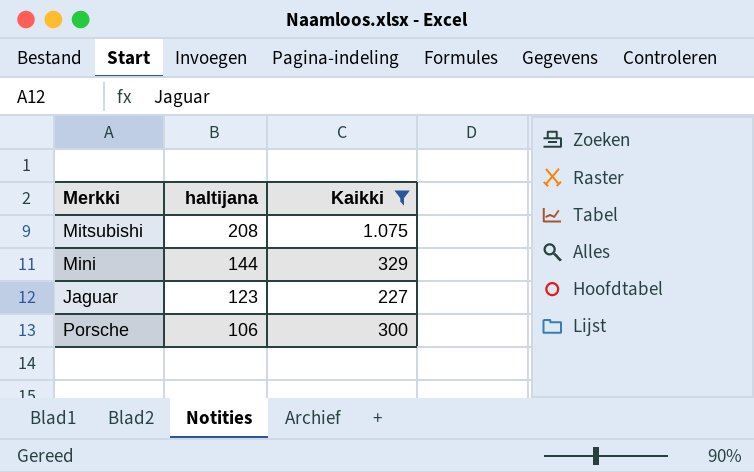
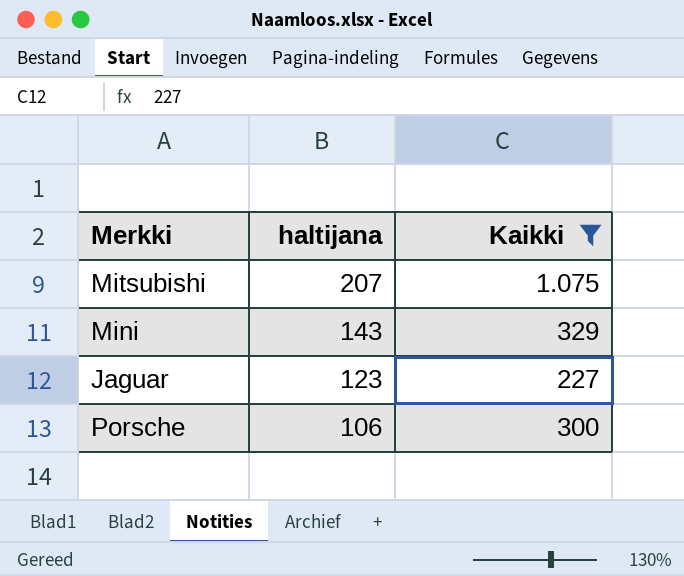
Mitsubishi | haltijana: 208 -> 207
Mini | haltijana: 144 -> 143

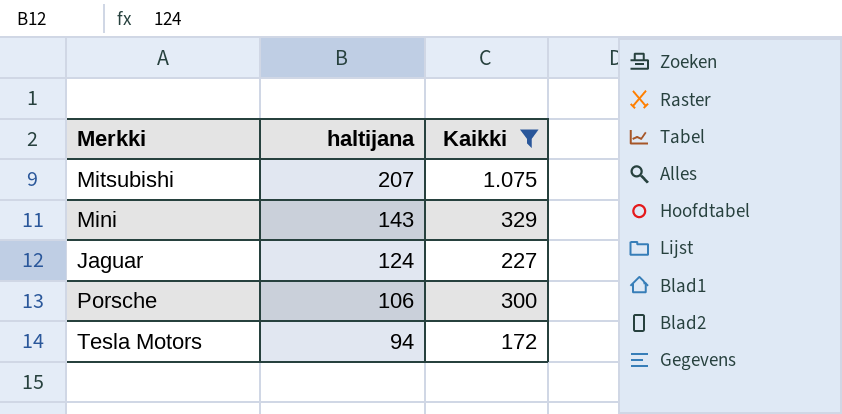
Jaguar | haltijana: 123 -> 124
row Tesla Motors: none -> 94 | 172

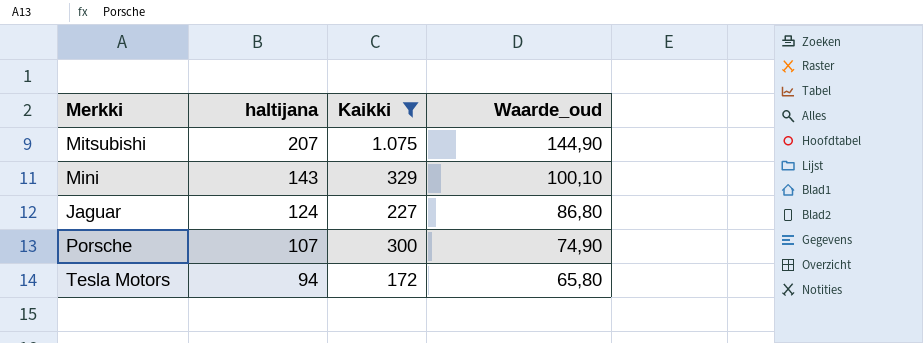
column Waarde_oud | formula: none -> [haltijana] * 0,7
Porsche | haltijana: 106 -> 107

